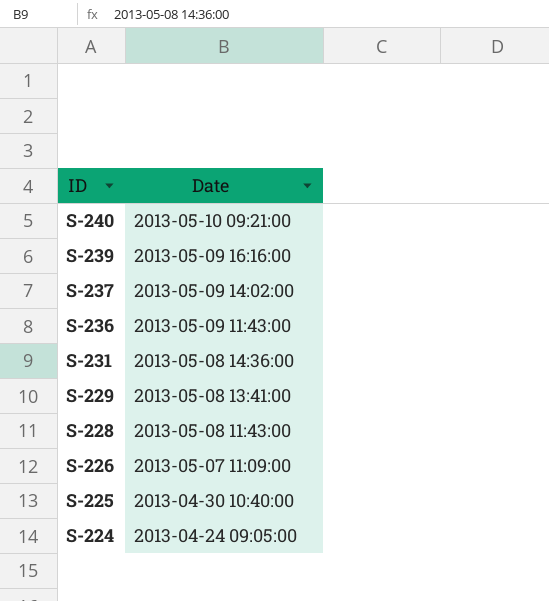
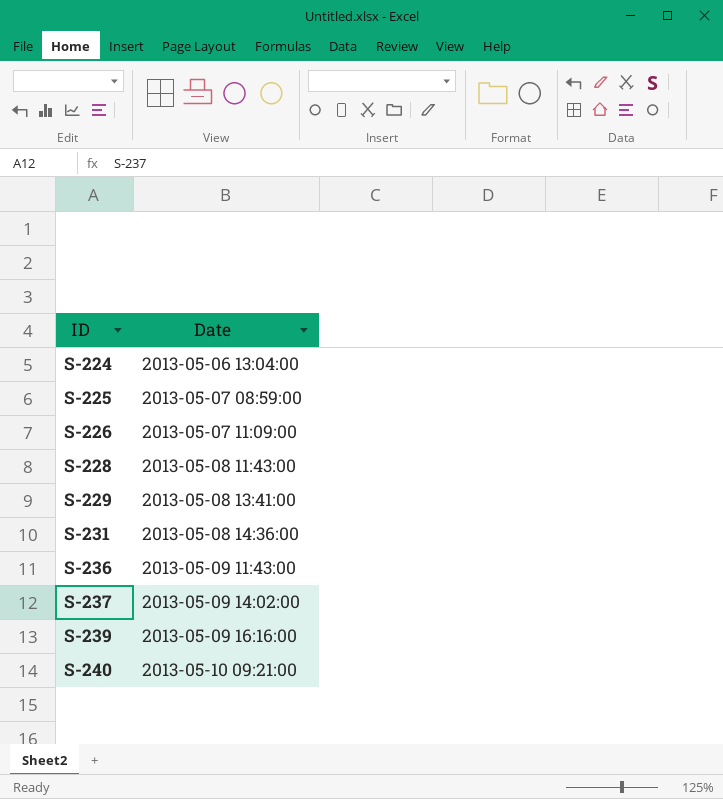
row order: ID descending -> ID ascending
S-224 | Date: 2013-04-24 09:05:00 -> 2013-05-06 13:04:00
S-225 | Date: 2013-04-30 10:40:00 -> 2013-05-07 08:59:00

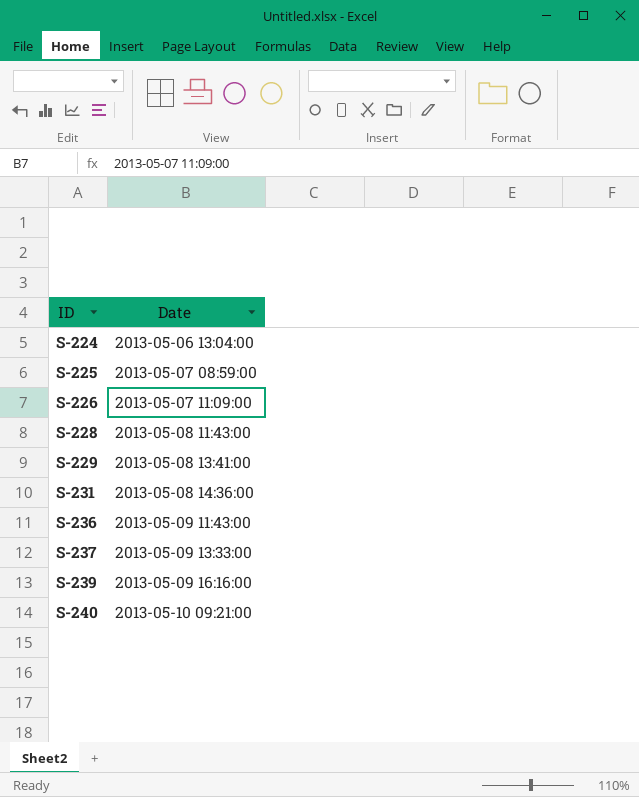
S-237 | Date: 2013-05-09 14:02:00 -> 2013-05-09 13:33:00

